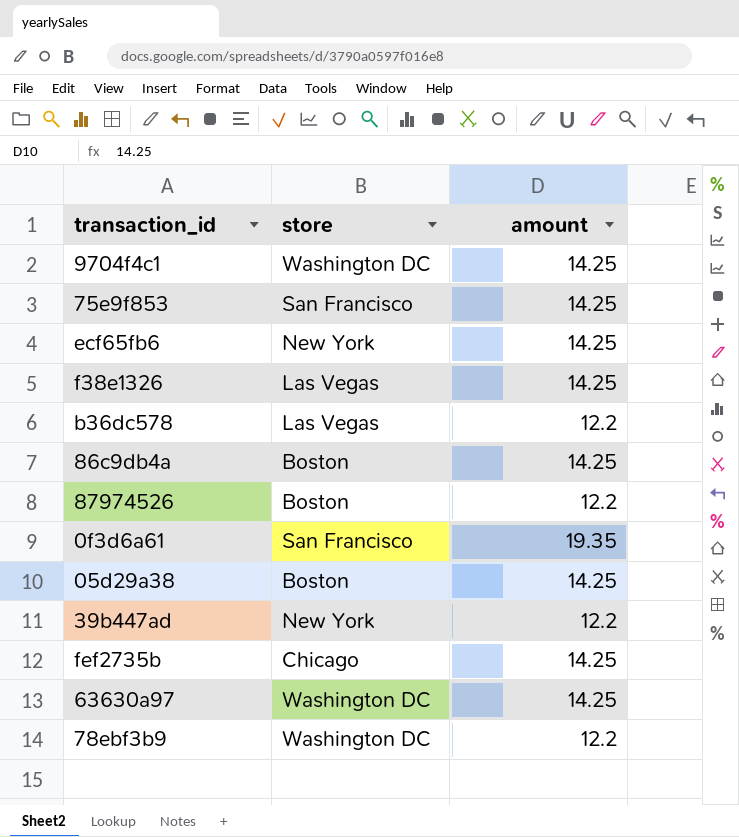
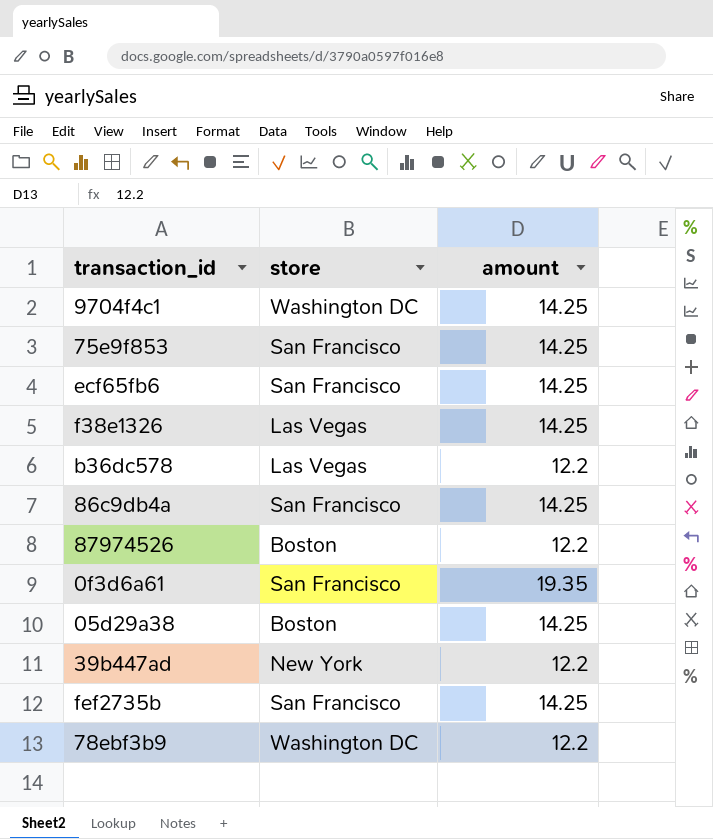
row 63630a97: Washington DC | 14.25 -> none
ecf65fb6 | store: New York -> San Francisco
86c9db4a | store: Boston -> San Francisco
fef2735b | store: Chicago -> San Francisco

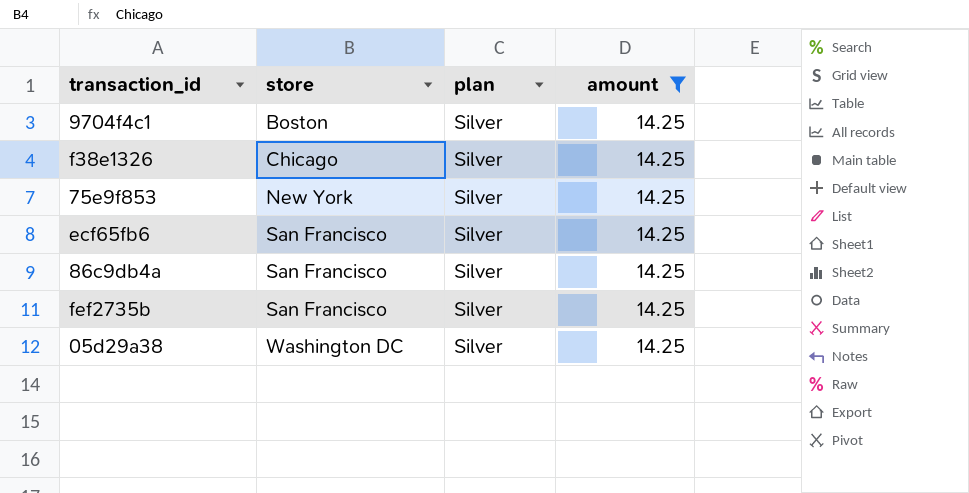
filter: none -> amount = 14.25
row order: none -> store ascending
column plan | position: none -> 3
9704f4c1 | store: Washington DC -> Boston
f38e1326 | store: Las Vegas -> Chicago
75e9f853 | store: San Francisco -> New York
05d29a38 | store: Boston -> Washington DC

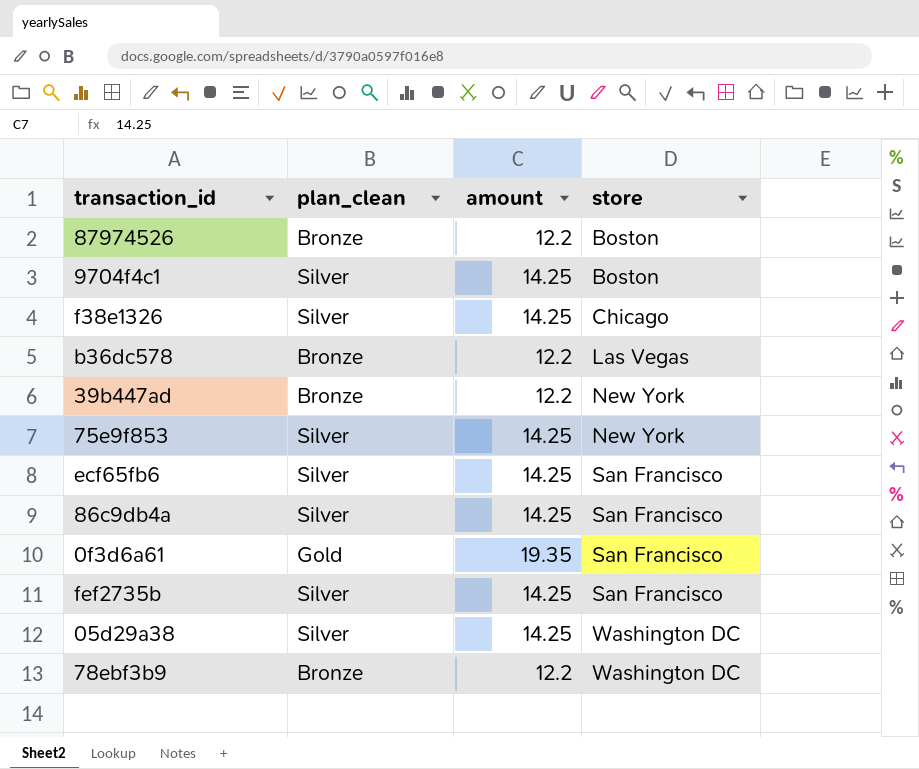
filter: amount = 14.25 -> none
column name: plan -> plan_clean
column store | position: 2 -> 4

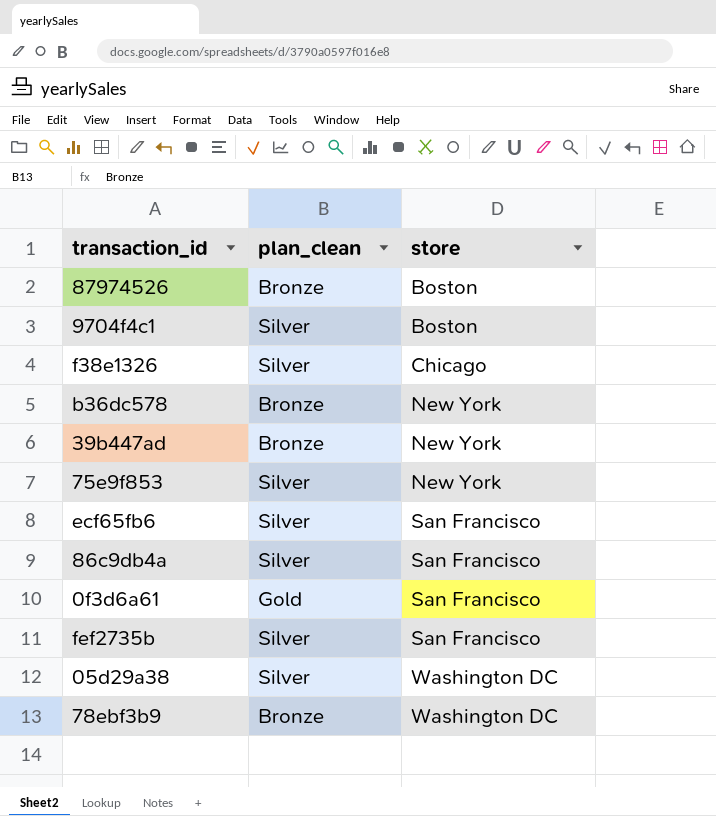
column amount | position: 3 -> none
b36dc578 | store: Las Vegas -> New York

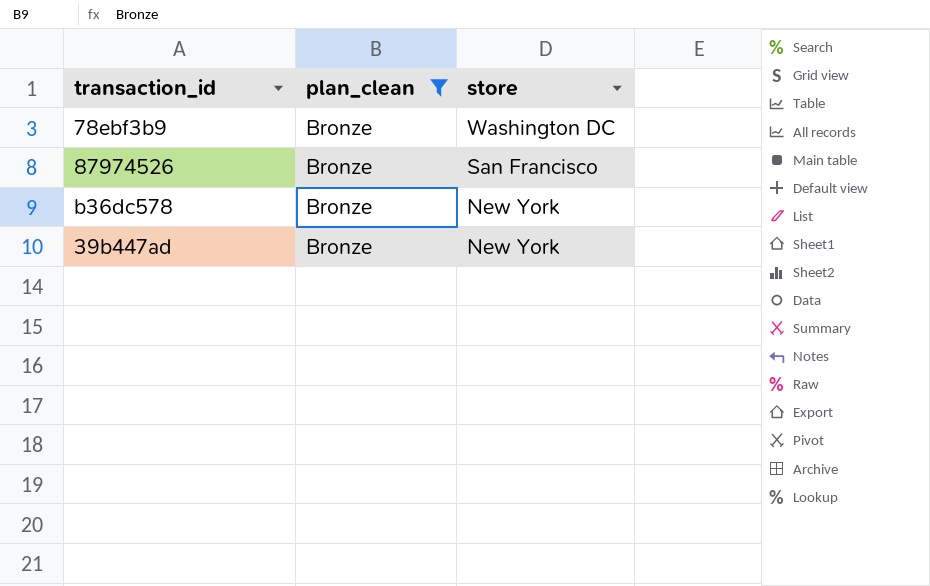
filter: none -> plan_clean = Bronze
row order: store ascending -> store descending
87974526 | store: Boston -> San Francisco

